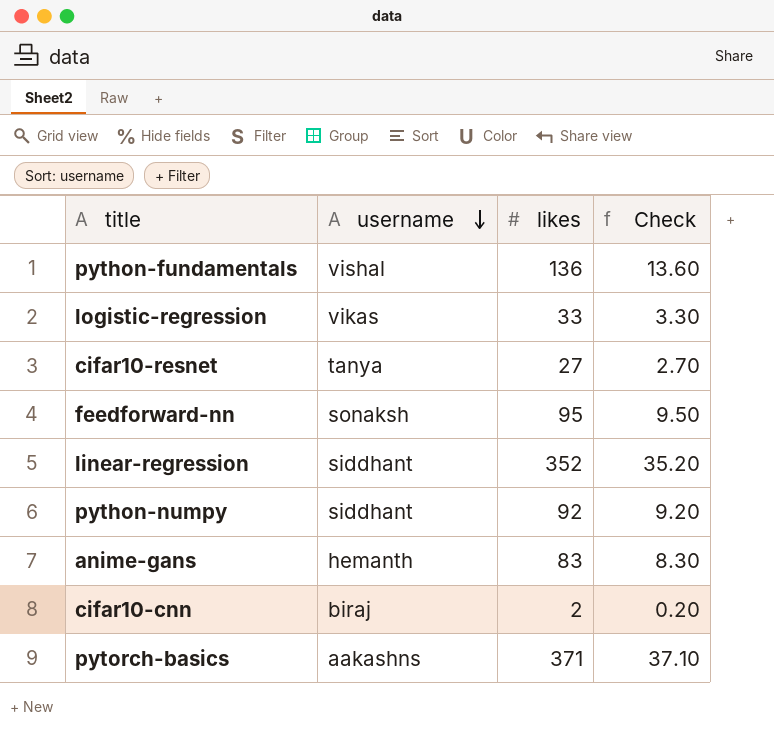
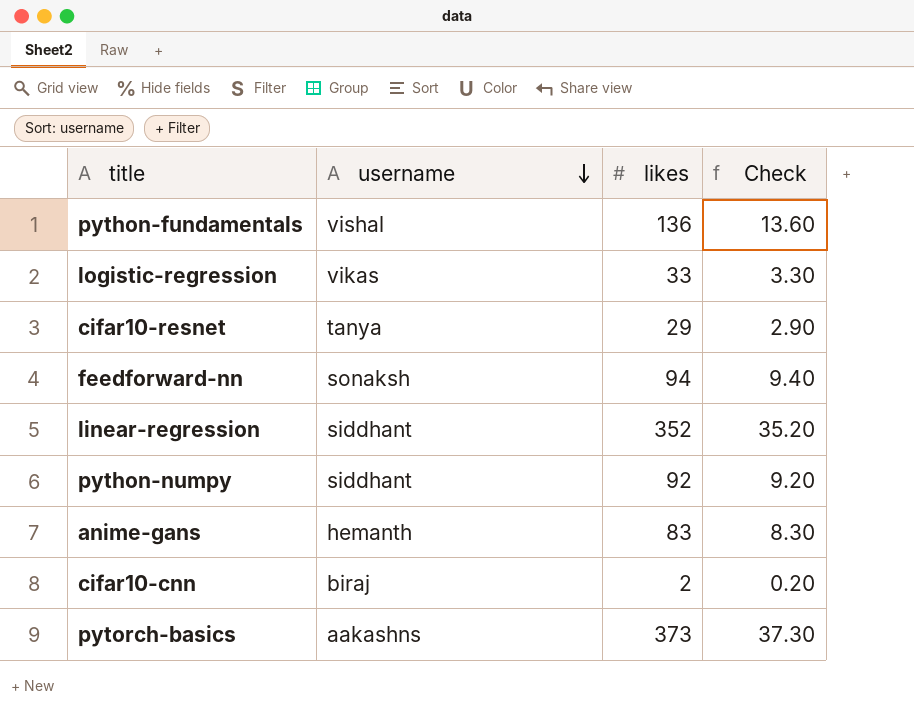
cifar10-resnet | likes: 27 -> 29
cifar10-resnet | Check: 2.70 -> 2.90
feedforward-nn | likes: 95 -> 94
feedforward-nn | Check: 9.50 -> 9.40
pytorch-basics | likes: 371 -> 373
pytorch-basics | Check: 37.10 -> 37.30

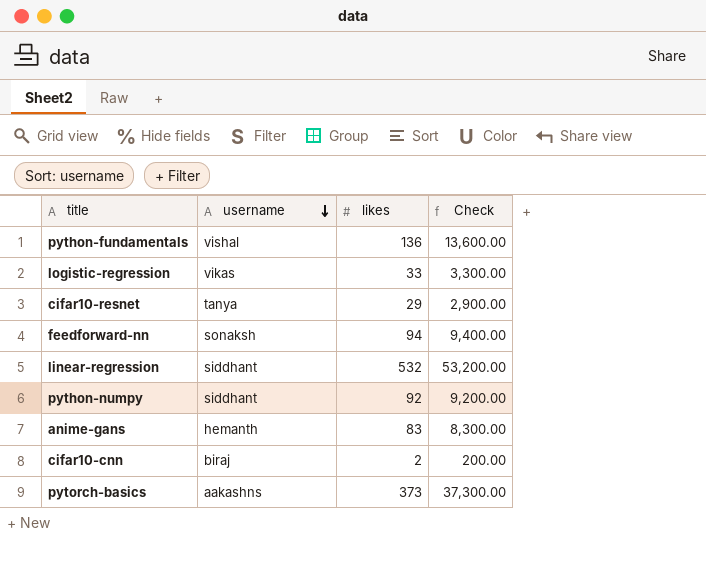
column Check | formula: [likes] * 0.1 -> [likes] * 100
linear-regression | likes: 352 -> 532

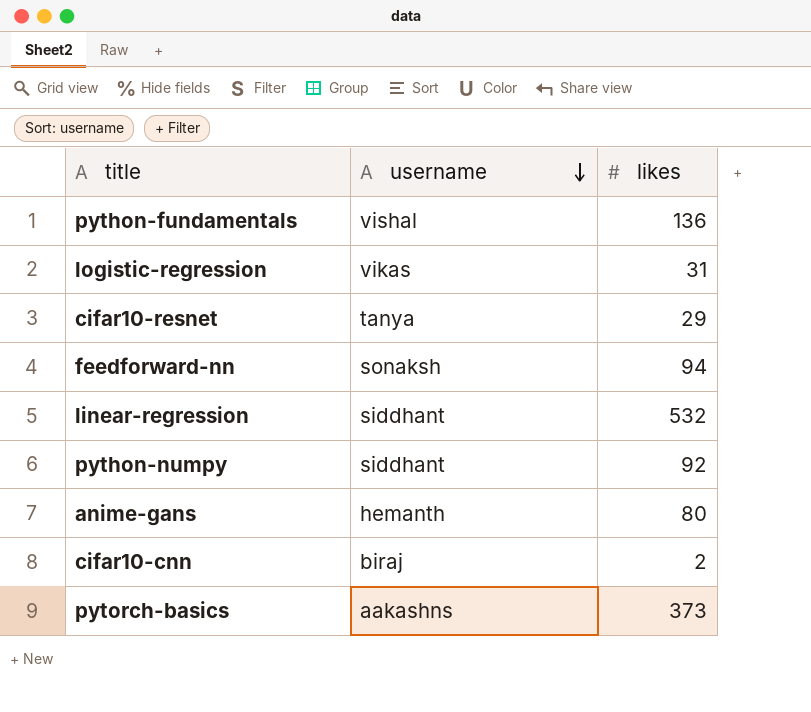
column Check | formula: [likes] * 100 -> none
logistic-regression | likes: 33 -> 31
anime-gans | likes: 83 -> 80

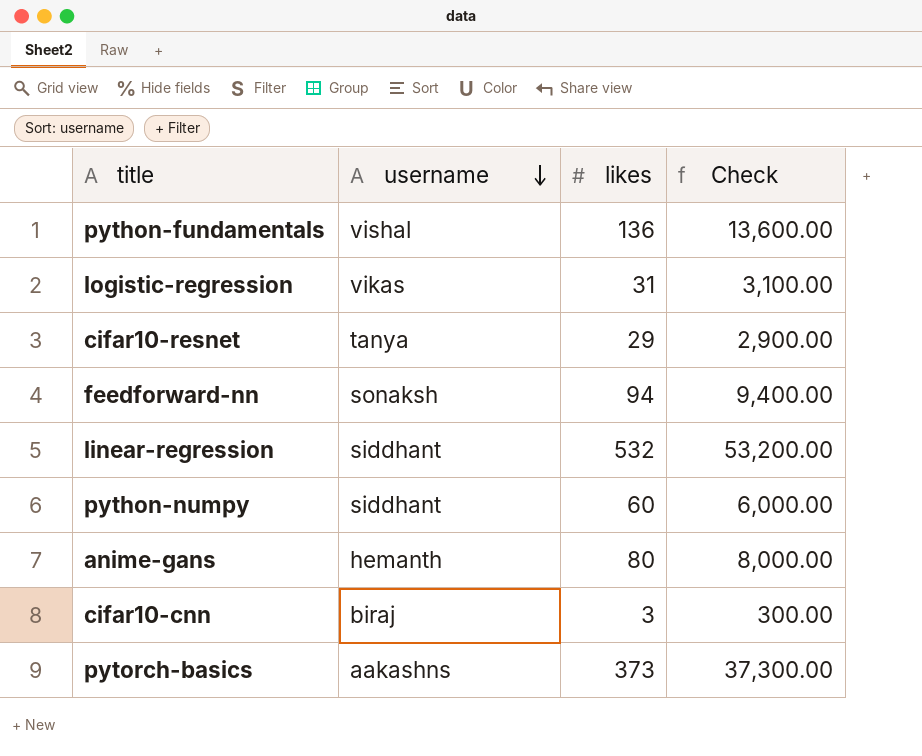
column Check | formula: none -> [likes] * 100
python-numpy | likes: 92 -> 60
cifar10-cnn | likes: 2 -> 3

